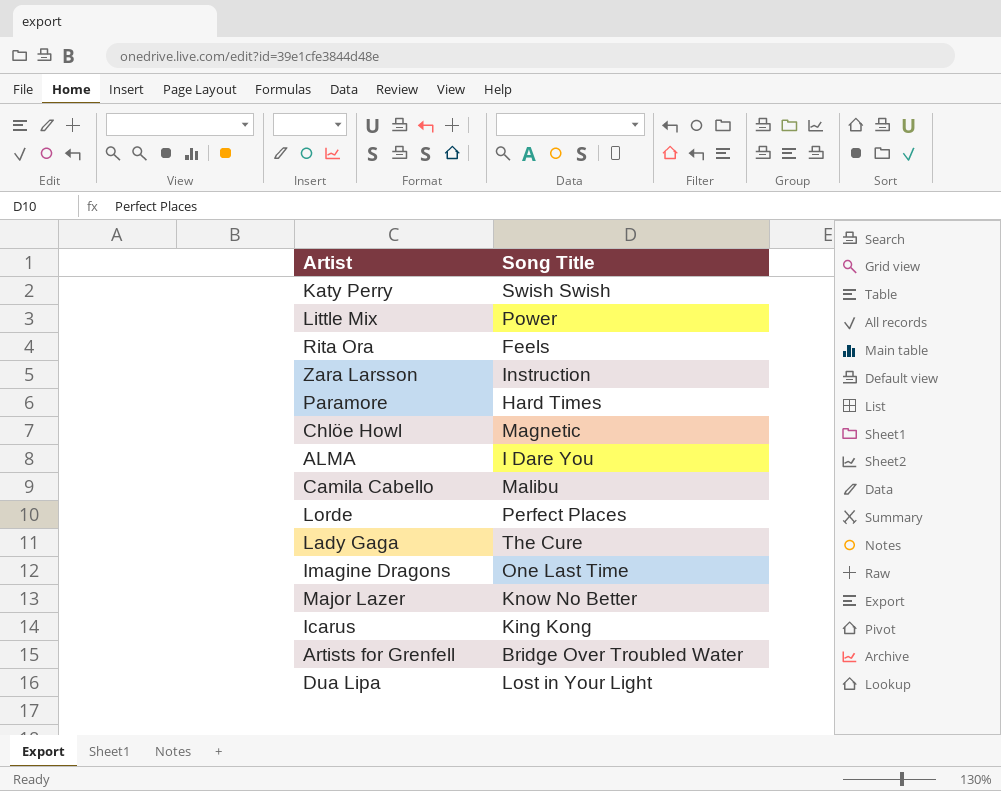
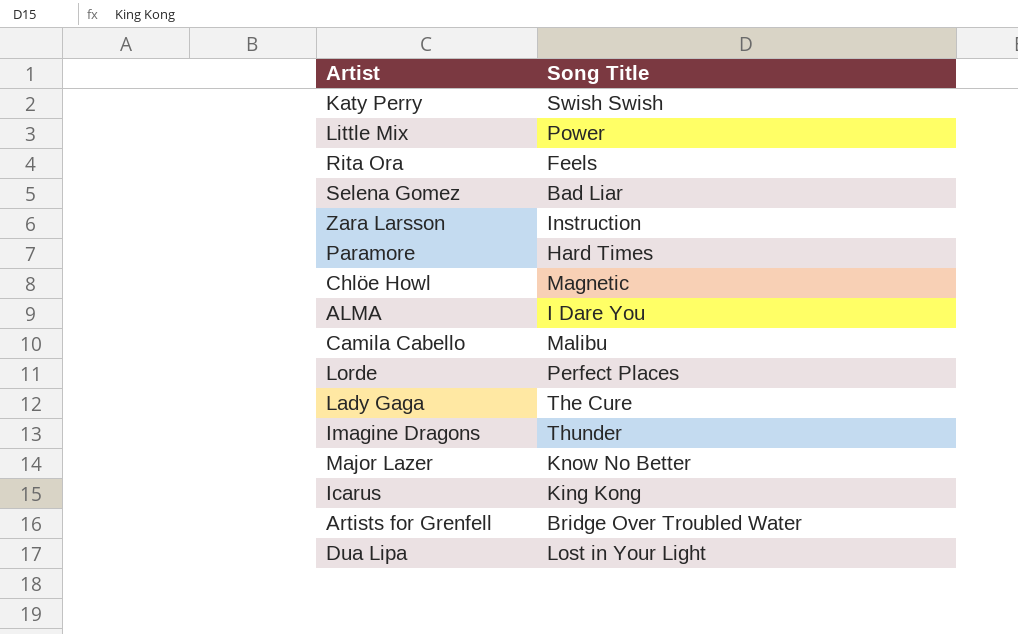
row Selena Gomez: none -> Bad Liar
Imagine Dragons | Song Title: One Last Time -> Thunder

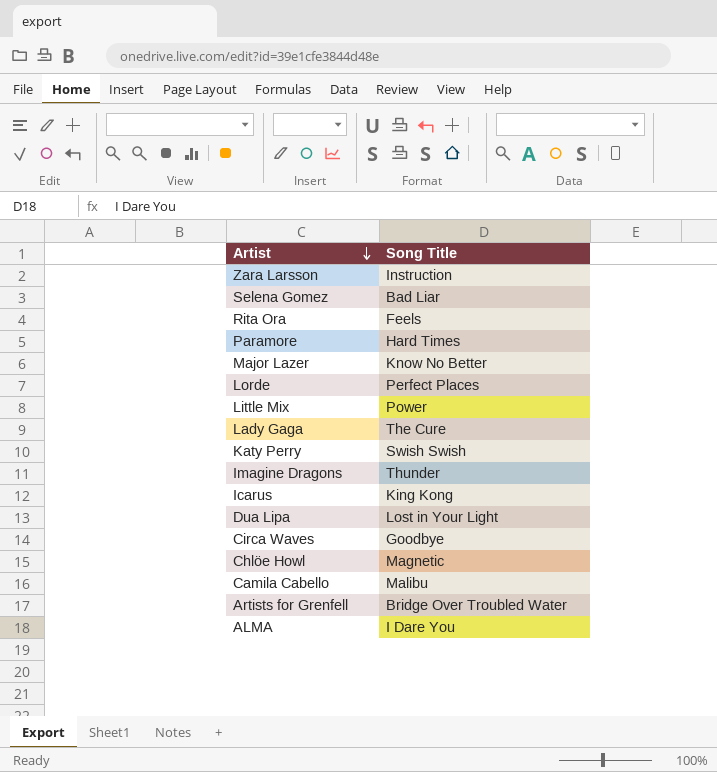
row order: none -> Artist descending
row Circa Waves: none -> Goodbye

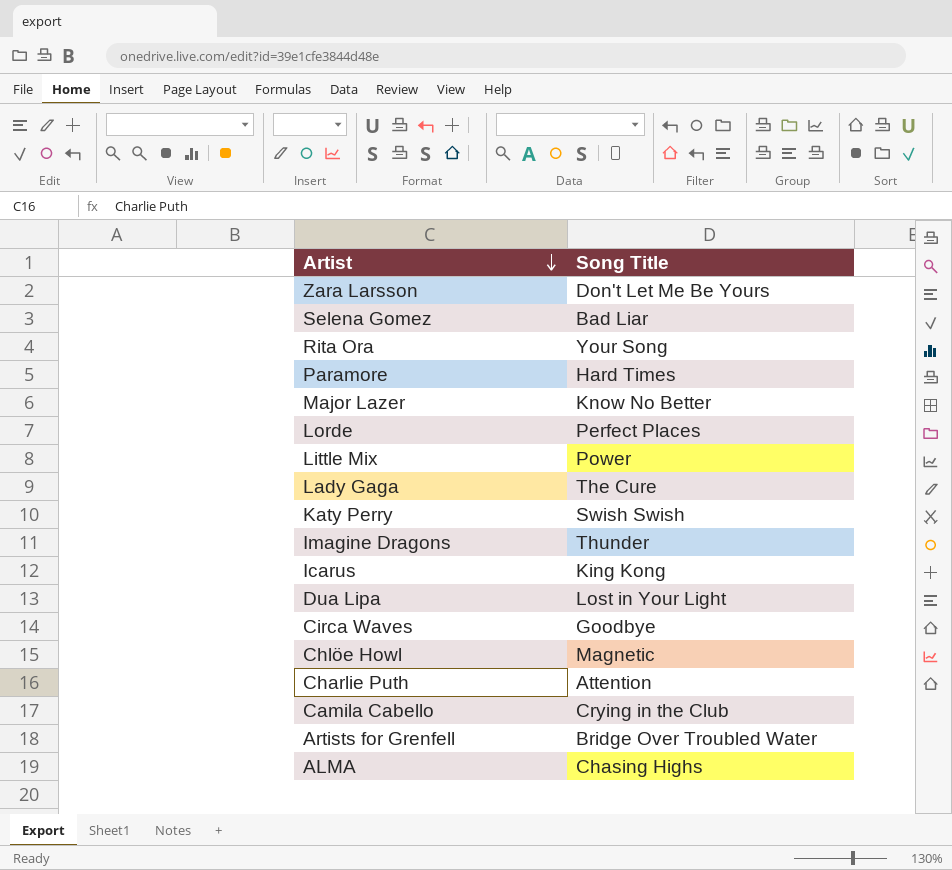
Zara Larsson | Song Title: Instruction -> Don't Let Me Be Yours
Rita Ora | Song Title: Feels -> Your Song
row Charlie Puth: none -> Attention
Camila Cabello | Song Title: Malibu -> Crying in the Club
ALMA | Song Title: I Dare You -> Chasing Highs

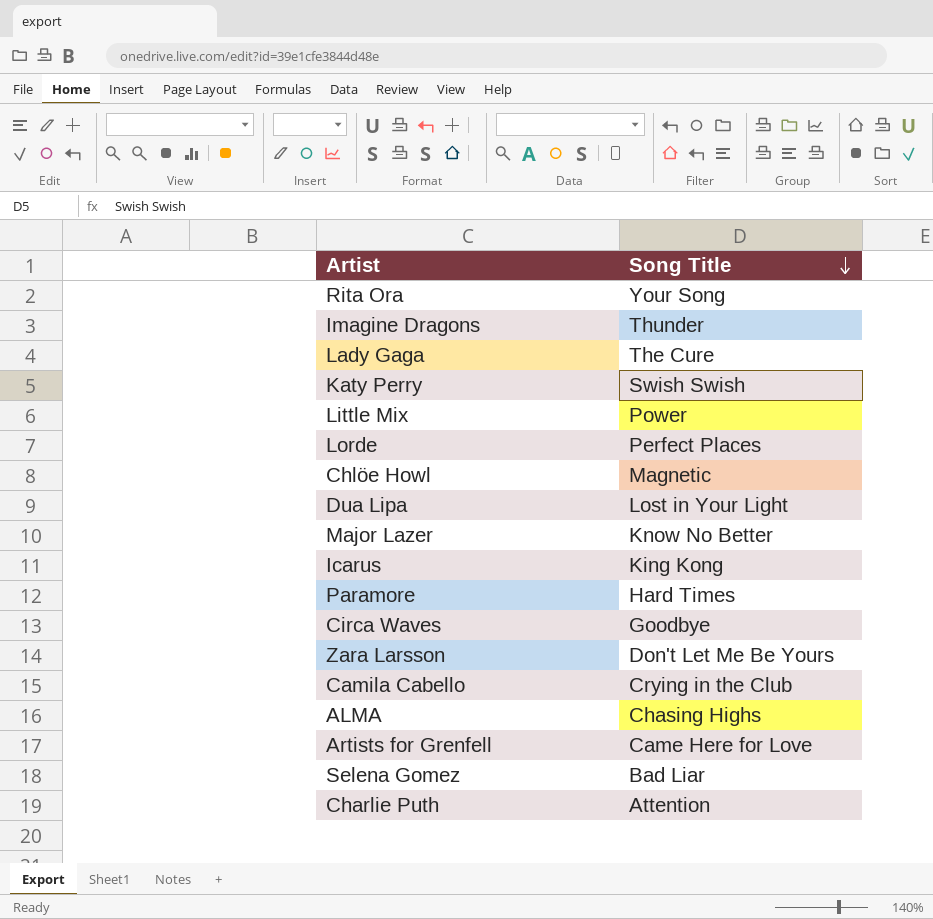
row order: Artist descending -> Song Title descending
Artists for Grenfell | Song Title: Bridge Over Troubled Water -> Came Here for Love

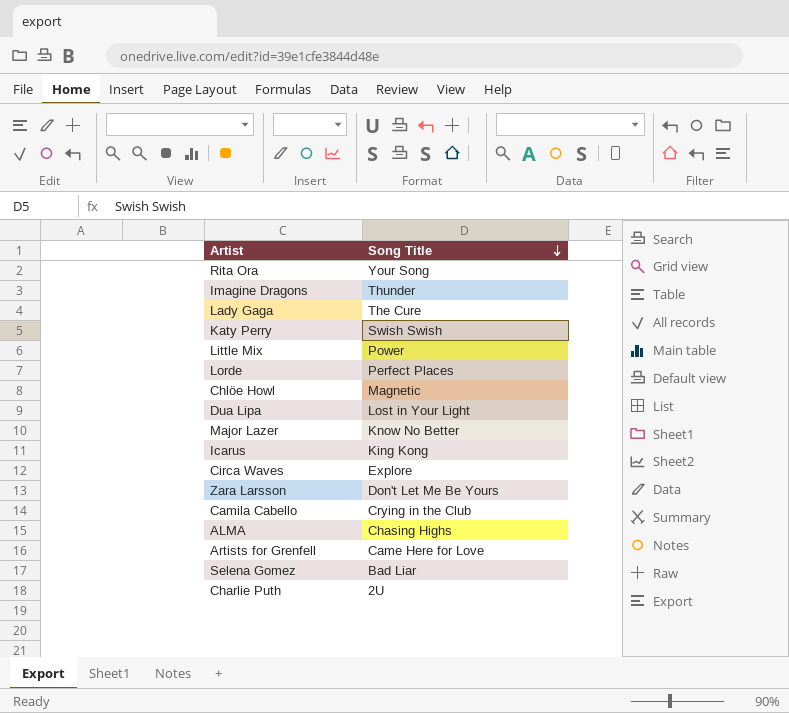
row Paramore: Hard Times -> none
Circa Waves | Song Title: Goodbye -> Explore
Charlie Puth | Song Title: Attention -> 2U

